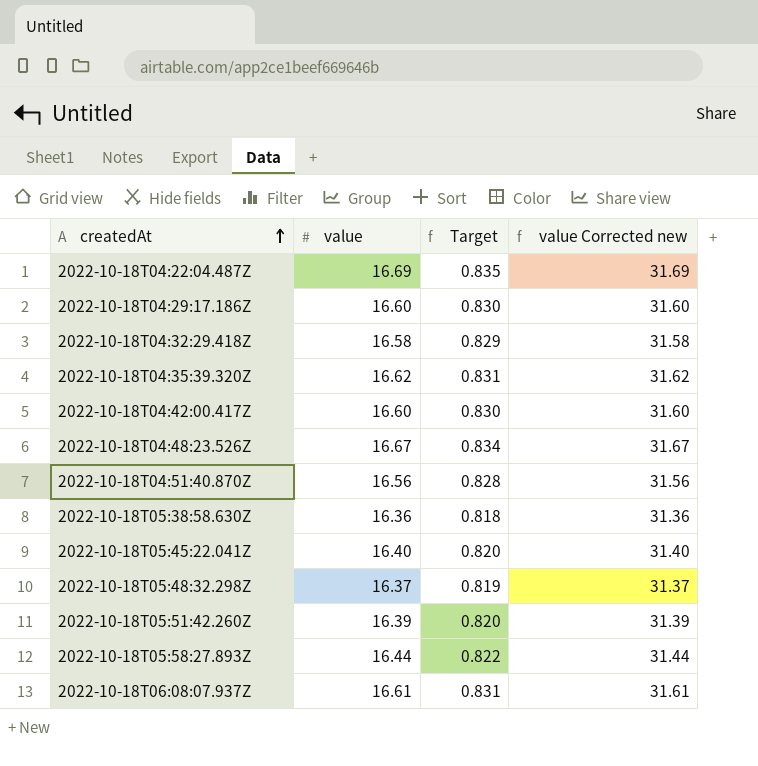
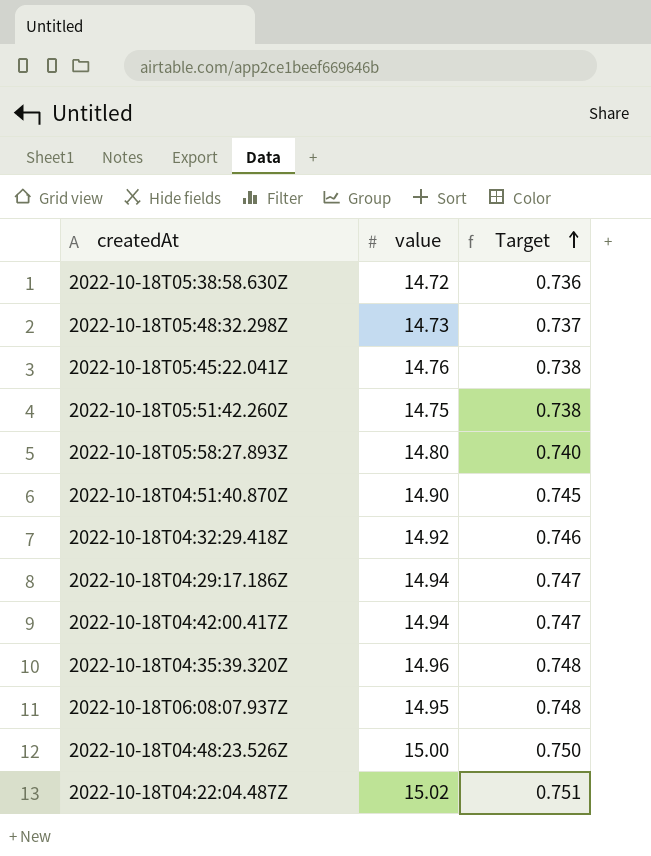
row order: createdAt ascending -> Target ascending
column value Corrected new | formula: [value] + 15 -> none
2022-10-18T05:38:58.630Z | value: 16.36 -> 14.72
2022-10-18T05:38:58.630Z | Target: 0.818 -> 0.736
2022-10-18T05:48:32.298Z | value: 16.37 -> 14.73
2022-10-18T05:48:32.298Z | Target: 0.819 -> 0.737
2022-10-18T05:45:22.041Z | value: 16.40 -> 14.76
2022-10-18T05:45:22.041Z | Target: 0.820 -> 0.738
2022-10-18T05:51:42.260Z | value: 16.39 -> 14.75
2022-10-18T05:51:42.260Z | Target: 0.820 -> 0.738
2022-10-18T05:58:27.893Z | value: 16.44 -> 14.80
2022-10-18T05:58:27.893Z | Target: 0.822 -> 0.740
2022-10-18T04:51:40.870Z | value: 16.56 -> 14.90
2022-10-18T04:51:40.870Z | Target: 0.828 -> 0.745
2022-10-18T04:32:29.418Z | value: 16.58 -> 14.92
2022-10-18T04:32:29.418Z | Target: 0.829 -> 0.746
2022-10-18T04:29:17.186Z | value: 16.60 -> 14.94
2022-10-18T04:29:17.186Z | Target: 0.830 -> 0.747
2022-10-18T04:42:00.417Z | value: 16.60 -> 14.94
2022-10-18T04:42:00.417Z | Target: 0.830 -> 0.747
2022-10-18T04:35:39.320Z | value: 16.62 -> 14.96
2022-10-18T04:35:39.320Z | Target: 0.831 -> 0.748
2022-10-18T06:08:07.937Z | value: 16.61 -> 14.95
2022-10-18T06:08:07.937Z | Target: 0.831 -> 0.748
2022-10-18T04:48:23.526Z | value: 16.67 -> 15.00
2022-10-18T04:48:23.526Z | Target: 0.834 -> 0.750
2022-10-18T04:22:04.487Z | value: 16.69 -> 15.02
2022-10-18T04:22:04.487Z | Target: 0.835 -> 0.751

